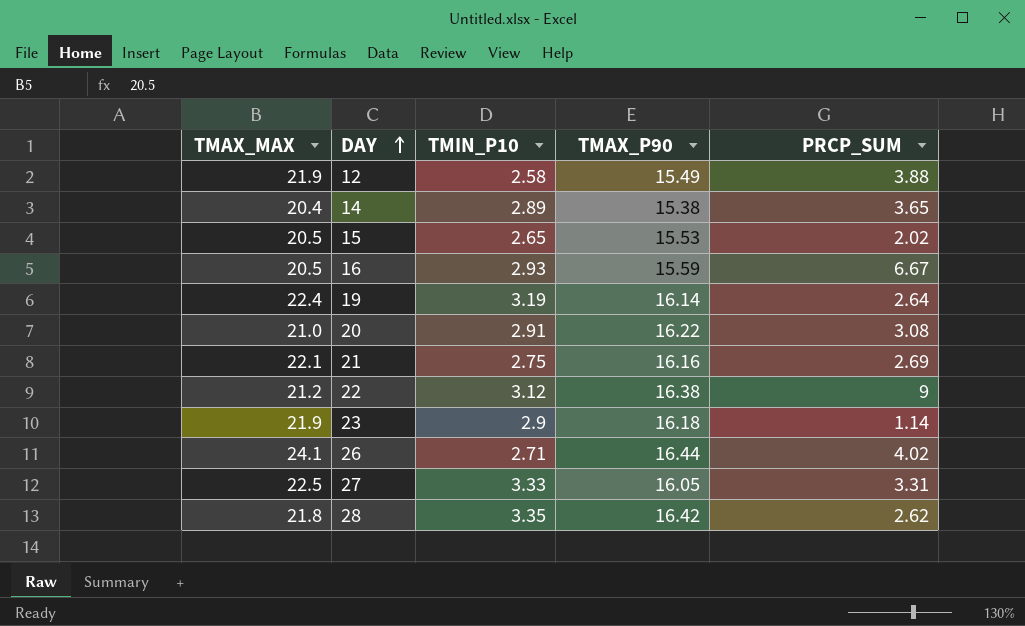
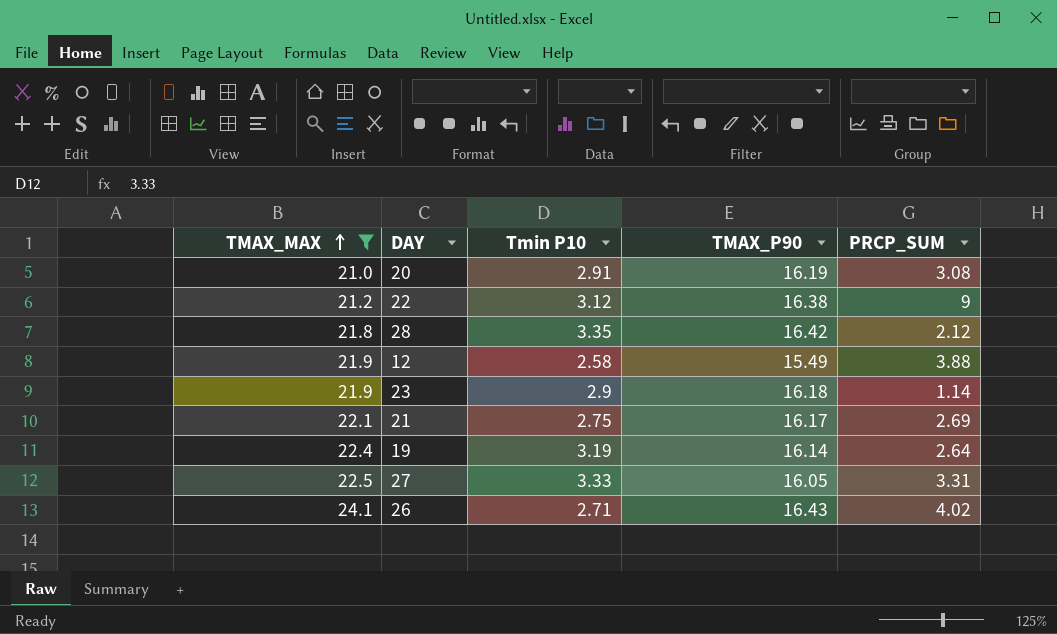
filter: none -> TMAX_MAX >= 21.0
row order: DAY ascending -> TMAX_MAX ascending
column name: TMIN_P10 -> Tmin P10
20 | TMAX_P90: 16.22 -> 16.19
28 | PRCP_SUM: 2.62 -> 2.12
21 | TMAX_P90: 16.16 -> 16.17
26 | TMAX_P90: 16.44 -> 16.43

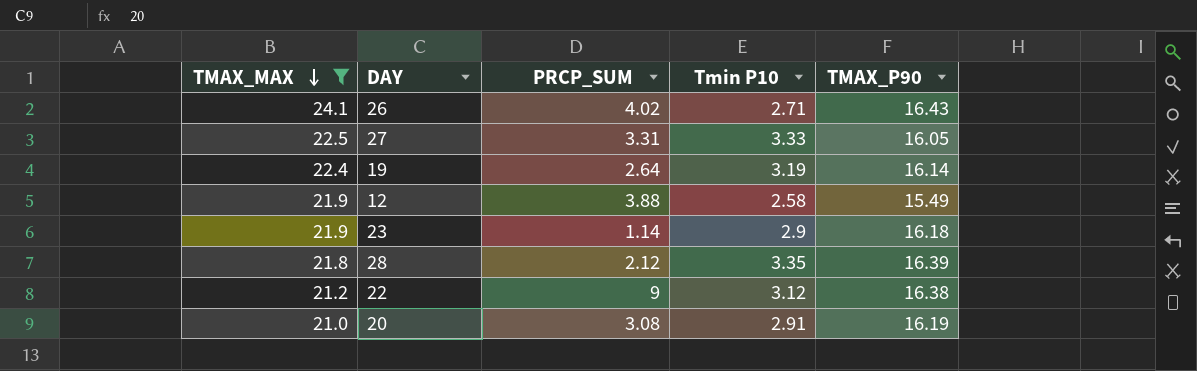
row order: TMAX_MAX ascending -> TMAX_MAX descending
column PRCP_SUM | position: 5 -> 3
row 21: 22.1 | 2.75 | 16.17 | 2.69 -> none
28 | TMAX_P90: 16.42 -> 16.39

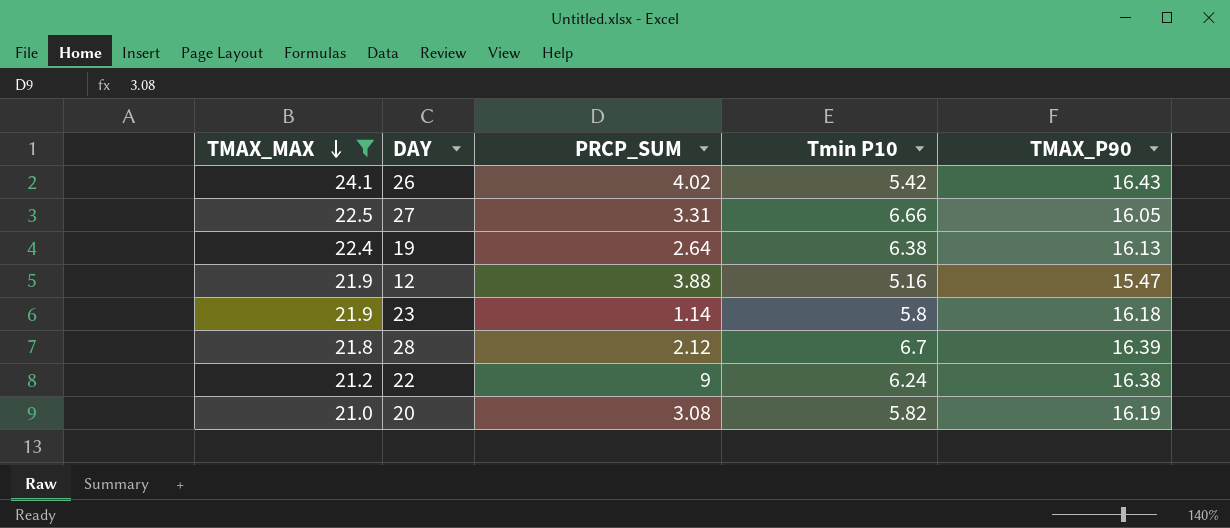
26 | Tmin P10: 2.71 -> 5.42
27 | Tmin P10: 3.33 -> 6.66
19 | Tmin P10: 3.19 -> 6.38
19 | TMAX_P90: 16.14 -> 16.13
12 | Tmin P10: 2.58 -> 5.16
12 | TMAX_P90: 15.49 -> 15.47
23 | Tmin P10: 2.9 -> 5.8
28 | Tmin P10: 3.35 -> 6.7
22 | Tmin P10: 3.12 -> 6.24
20 | Tmin P10: 2.91 -> 5.82

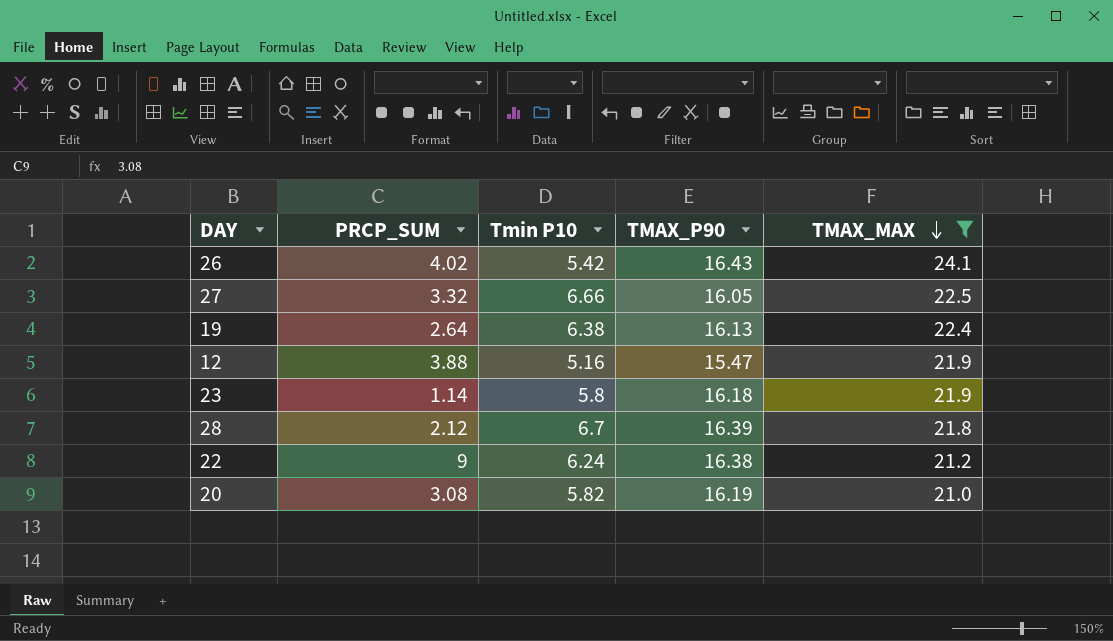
column TMAX_MAX | position: 1 -> 5
27 | PRCP_SUM: 3.31 -> 3.32

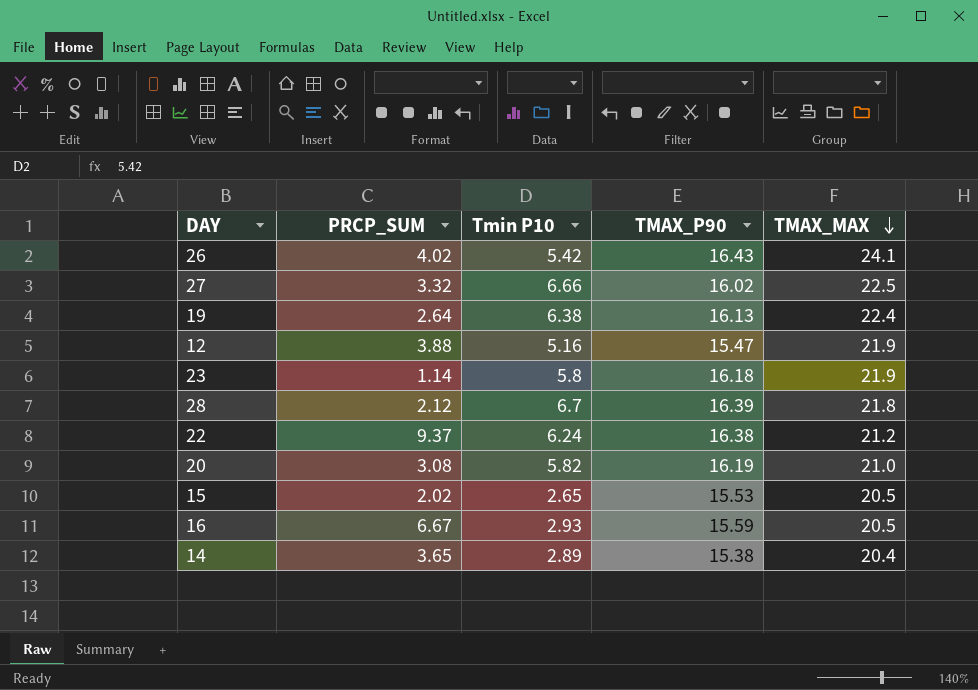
filter: TMAX_MAX >= 21.0 -> none
27 | TMAX_P90: 16.05 -> 16.02
22 | PRCP_SUM: 9 -> 9.37

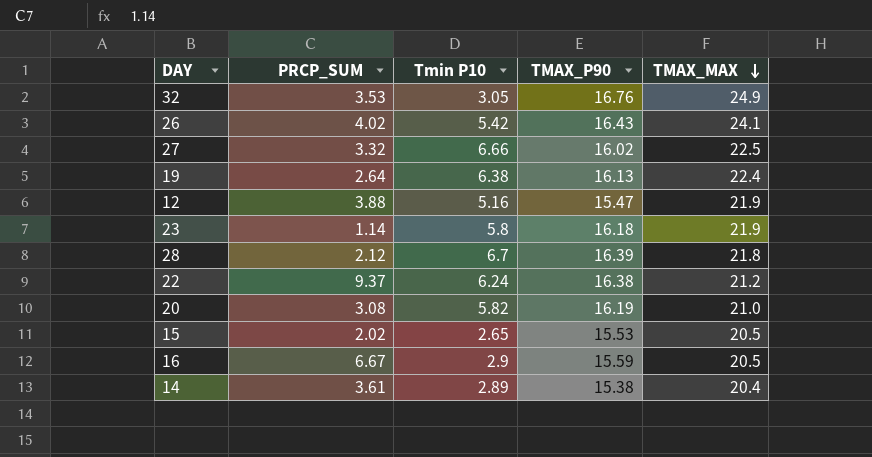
row 32: none -> 3.53 | 3.05 | 16.76 | 24.9
16 | Tmin P10: 2.93 -> 2.9
14 | PRCP_SUM: 3.65 -> 3.61

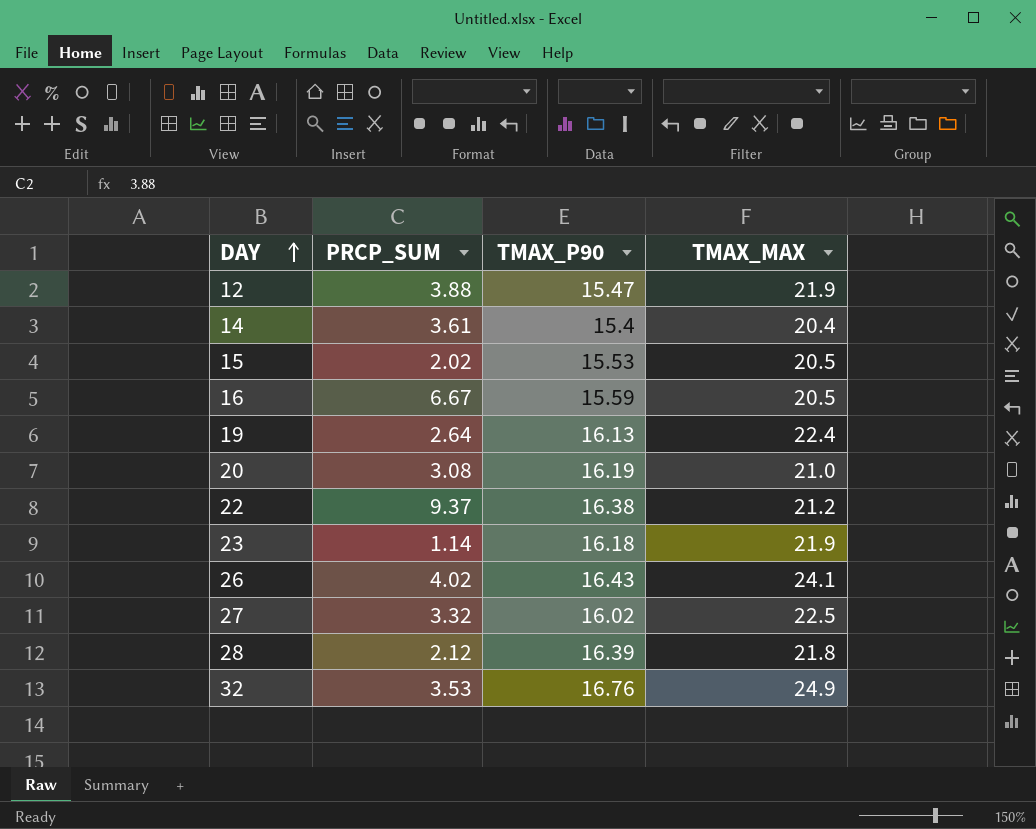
row order: TMAX_MAX descending -> DAY ascending
column Tmin P10 | position: 3 -> none
14 | TMAX_P90: 15.38 -> 15.4

